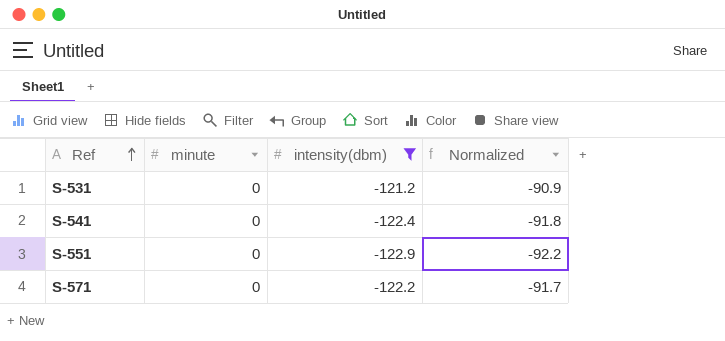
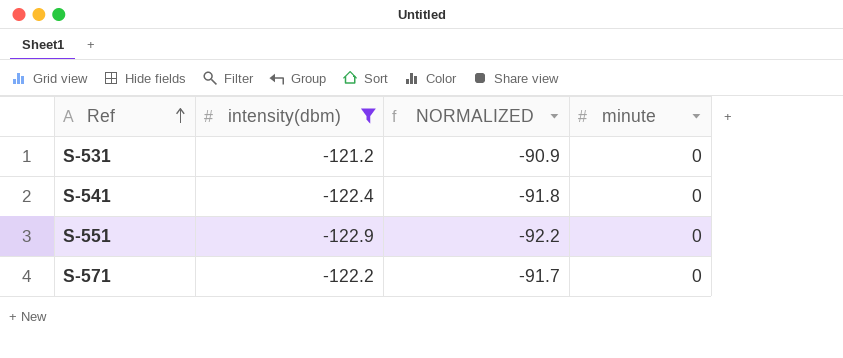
column name: Normalized -> NORMALIZED
column minute | position: 2 -> 4

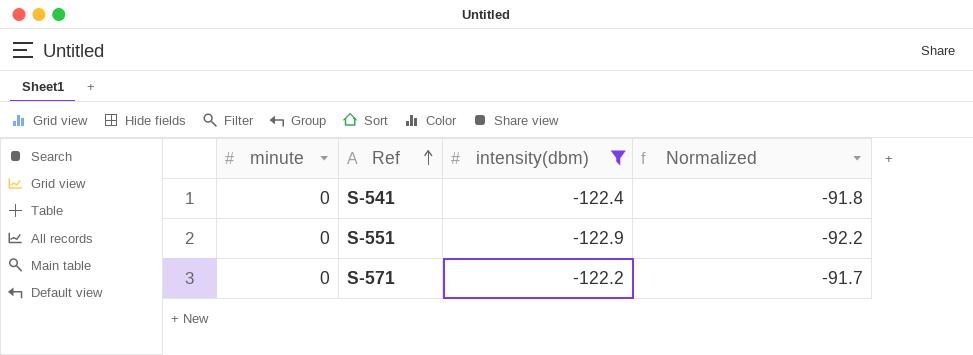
column minute | position: 4 -> 1
column name: NORMALIZED -> Normalized
row S-531: -121.2 | -90.9 | 0 -> none

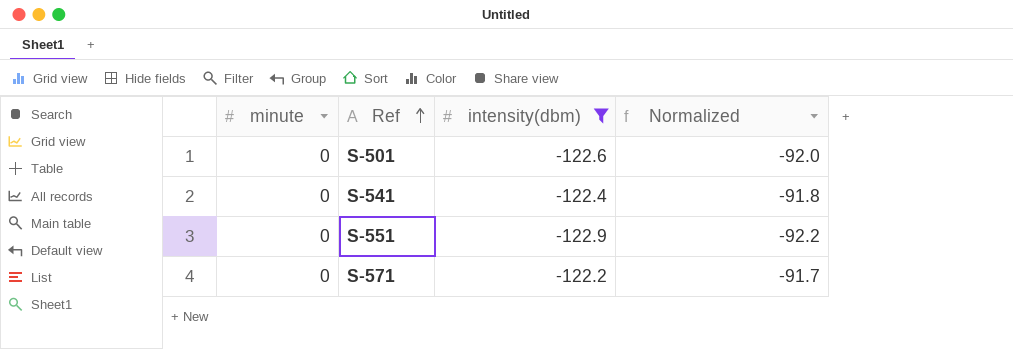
row S-501: none -> 0 | -122.6 | -92.0

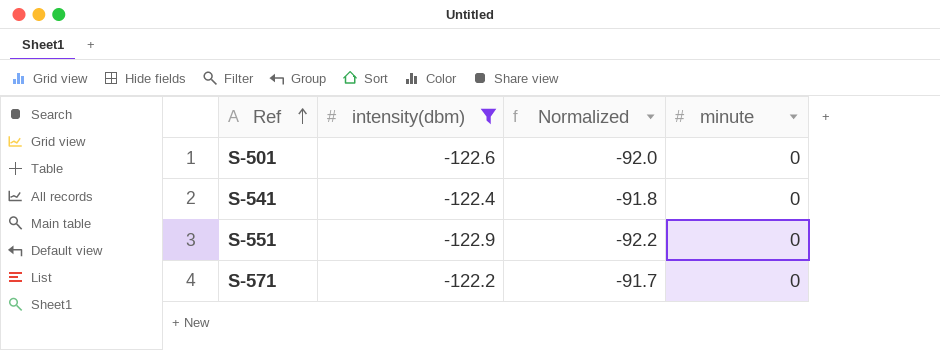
column minute | position: 1 -> 4

